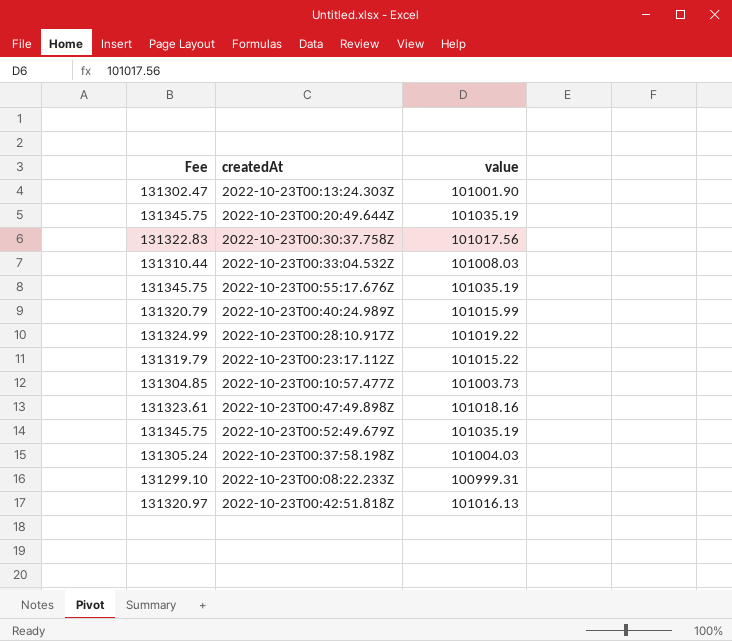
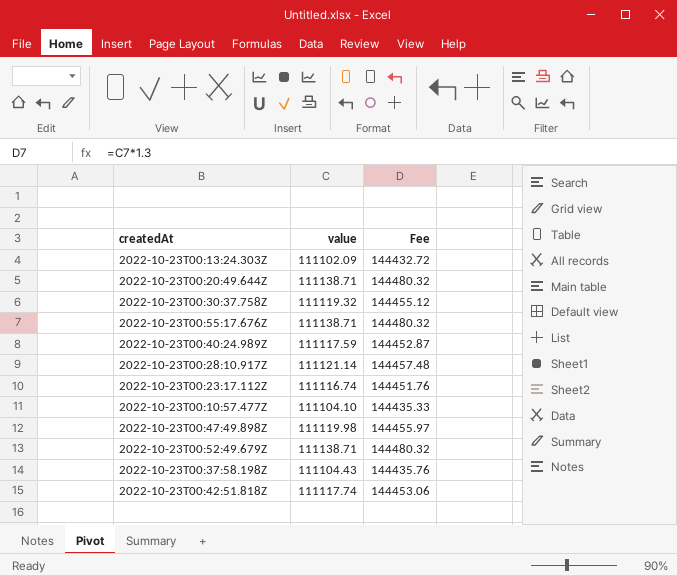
column Fee | position: 1 -> 3
row 2022-10-23T00:33:04.532Z: 131310.44 | 101008.03 -> none
row 2022-10-23T00:08:22.233Z: 131299.10 | 100999.31 -> none
2022-10-23T00:13:24.303Z | value: 101001.90 -> 111102.09
2022-10-23T00:13:24.303Z | Fee: 131302.47 -> 144432.72
2022-10-23T00:20:49.644Z | value: 101035.19 -> 111138.71
2022-10-23T00:20:49.644Z | Fee: 131345.75 -> 144480.32
2022-10-23T00:30:37.758Z | value: 101017.56 -> 111119.32
2022-10-23T00:30:37.758Z | Fee: 131322.83 -> 144455.12
2022-10-23T00:55:17.676Z | value: 101035.19 -> 111138.71
2022-10-23T00:55:17.676Z | Fee: 131345.75 -> 144480.32
2022-10-23T00:40:24.989Z | value: 101015.99 -> 111117.59
2022-10-23T00:40:24.989Z | Fee: 131320.79 -> 144452.87
2022-10-23T00:28:10.917Z | value: 101019.22 -> 111121.14
2022-10-23T00:28:10.917Z | Fee: 131324.99 -> 144457.48
2022-10-23T00:23:17.112Z | value: 101015.22 -> 111116.74
2022-10-23T00:23:17.112Z | Fee: 131319.79 -> 144451.76
2022-10-23T00:10:57.477Z | value: 101003.73 -> 111104.10
2022-10-23T00:10:57.477Z | Fee: 131304.85 -> 144435.33
2022-10-23T00:47:49.898Z | value: 101018.16 -> 111119.98
2022-10-23T00:47:49.898Z | Fee: 131323.61 -> 144455.97
2022-10-23T00:52:49.679Z | value: 101035.19 -> 111138.71
2022-10-23T00:52:49.679Z | Fee: 131345.75 -> 144480.32
2022-10-23T00:37:58.198Z | value: 101004.03 -> 111104.43
2022-10-23T00:37:58.198Z | Fee: 131305.24 -> 144435.76
2022-10-23T00:42:51.818Z | value: 101016.13 -> 111117.74
2022-10-23T00:42:51.818Z | Fee: 131320.97 -> 144453.06

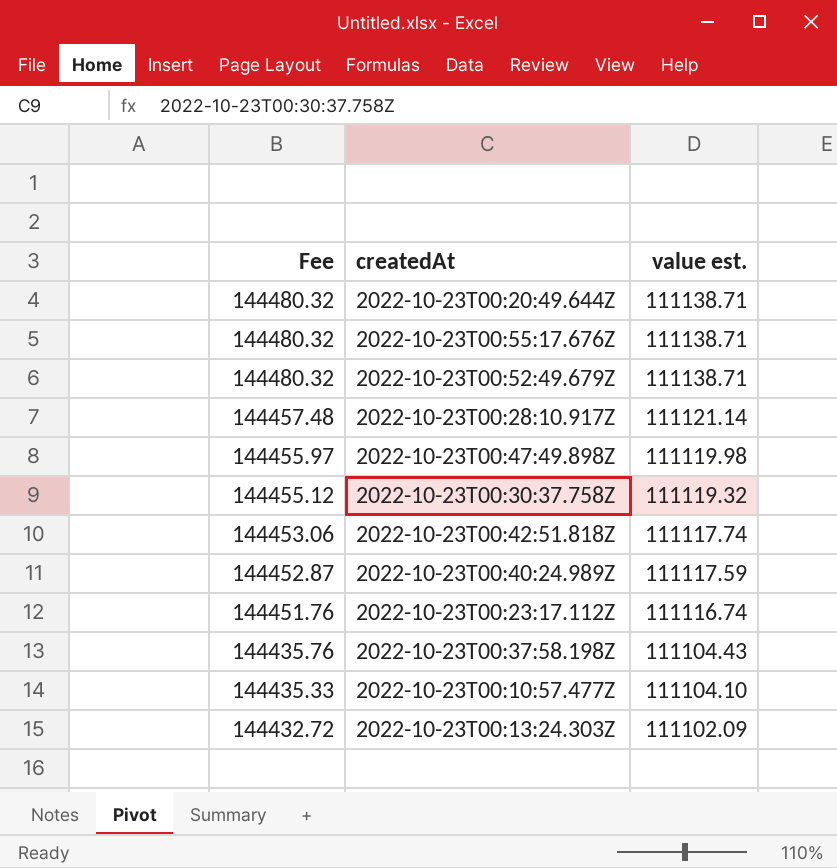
row order: none -> Fee descending
column Fee | position: 3 -> 1
column name: value -> value est.

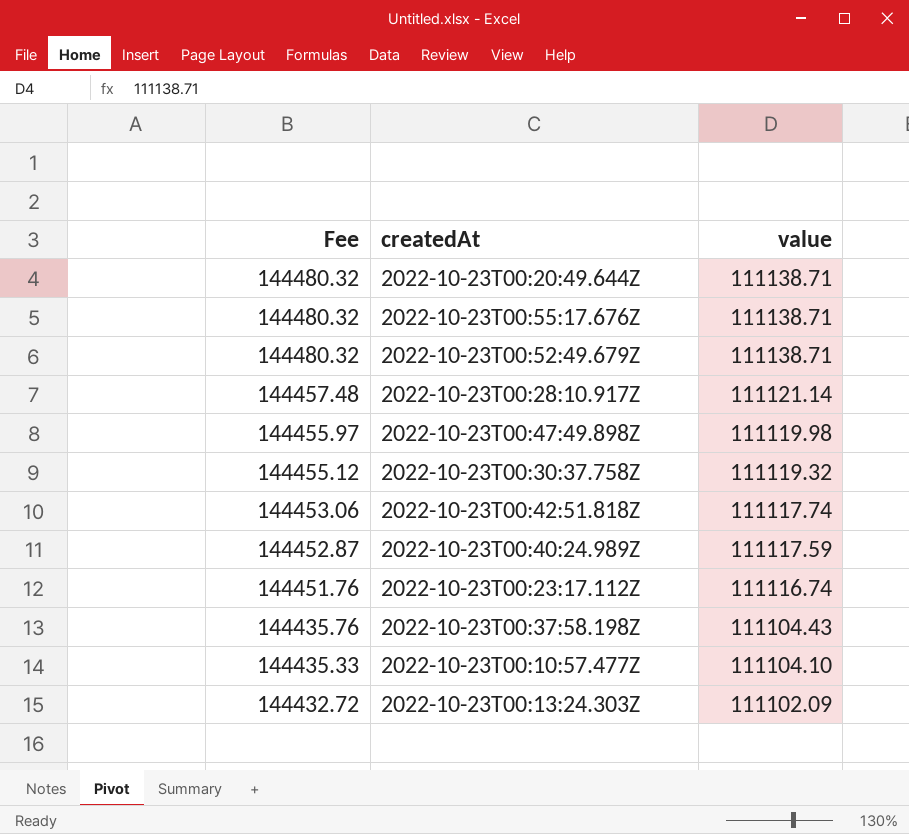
column name: value est. -> value

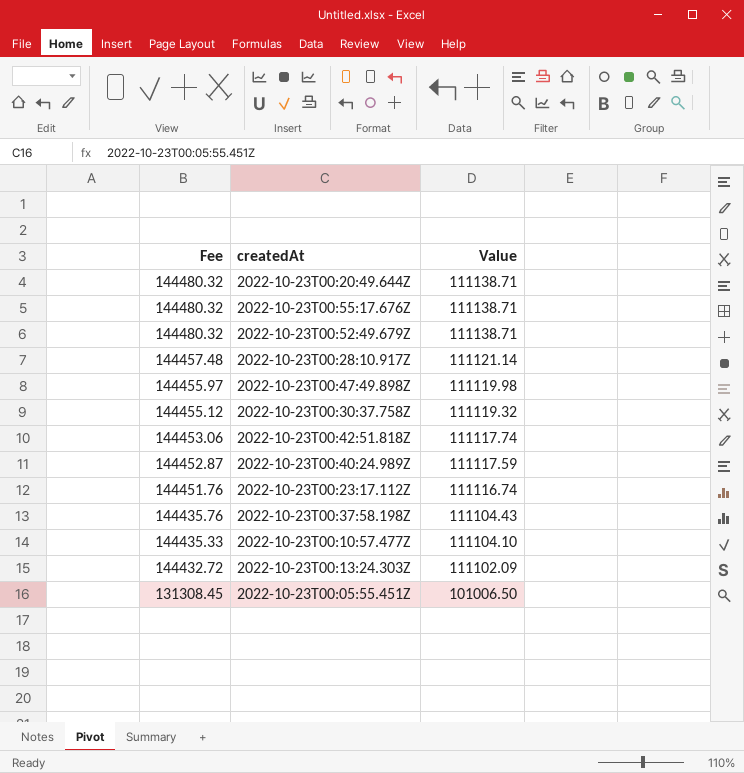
column name: value -> Value
row 2022-10-23T00:05:55.451Z: none -> 131308.45 | 101006.50

